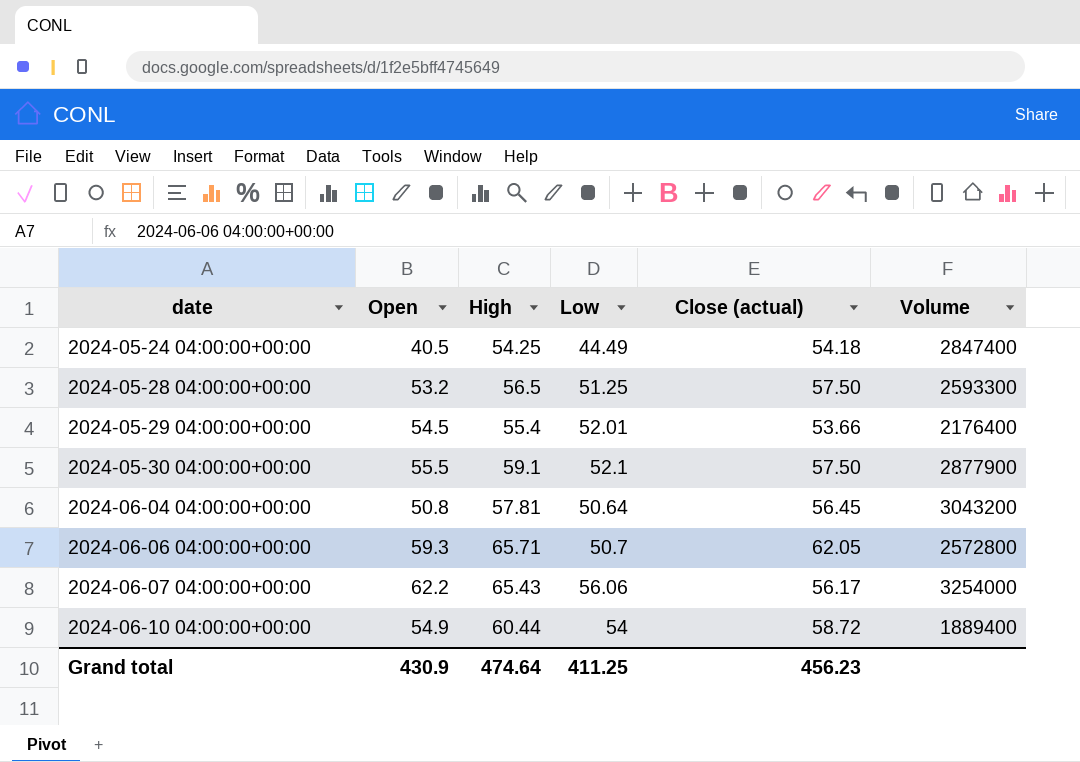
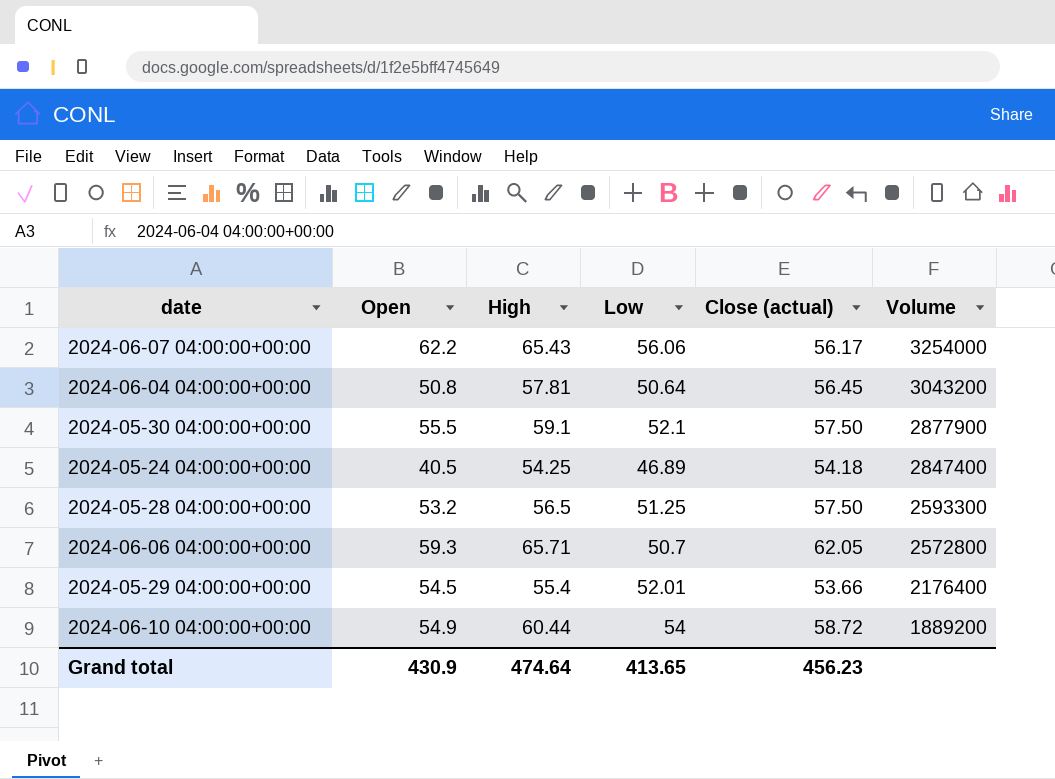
row order: date ascending -> Volume descending
2024-05-24 04:00:00+00:00 | Low: 44.49 -> 46.89
2024-06-10 04:00:00+00:00 | Volume: 1889400 -> 1889200
Grand total | Low: 411.25 -> 413.65

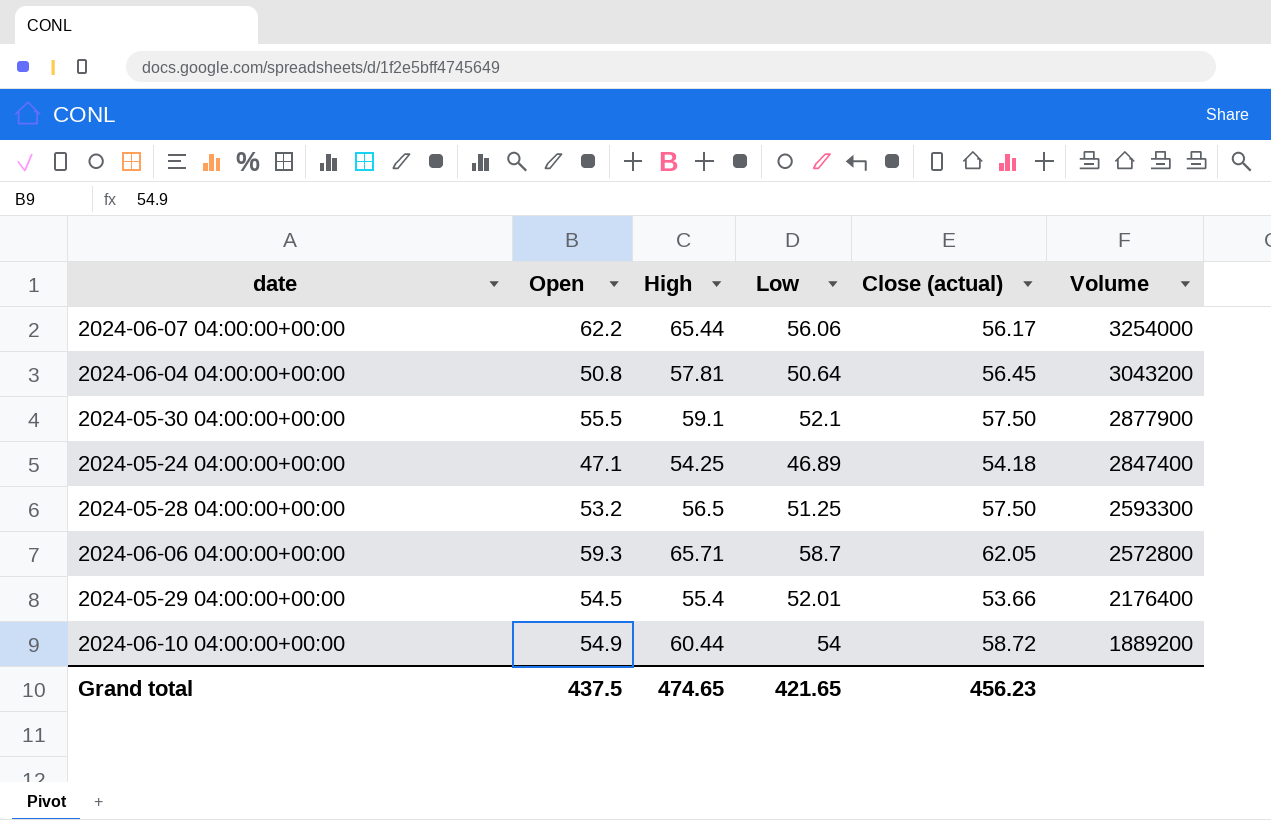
2024-06-07 04:00:00+00:00 | High: 65.43 -> 65.44
2024-05-24 04:00:00+00:00 | Open: 40.5 -> 47.1
2024-06-06 04:00:00+00:00 | Low: 50.7 -> 58.7
Grand total | Open: 430.9 -> 437.5
Grand total | High: 474.64 -> 474.65
Grand total | Low: 413.65 -> 421.65

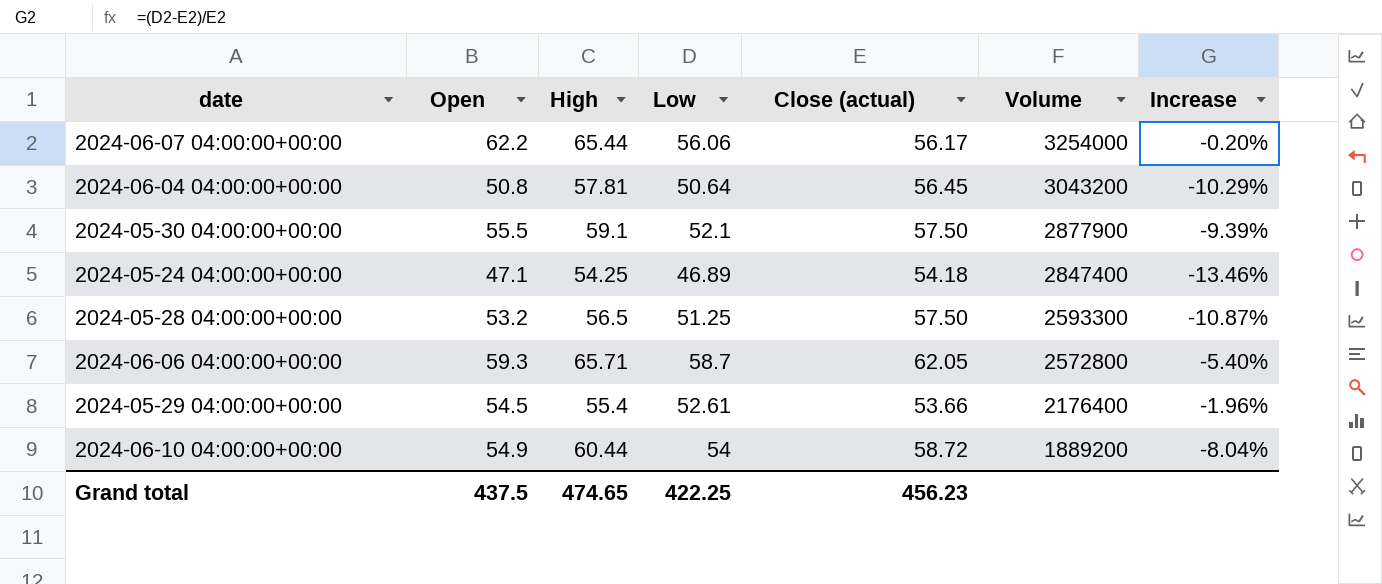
column Increase | formula: none -> ([Low] - [Close (actual)]) / [Close (actual)]
2024-05-29 04:00:00+00:00 | Low: 52.01 -> 52.61
Grand total | Low: 421.65 -> 422.25

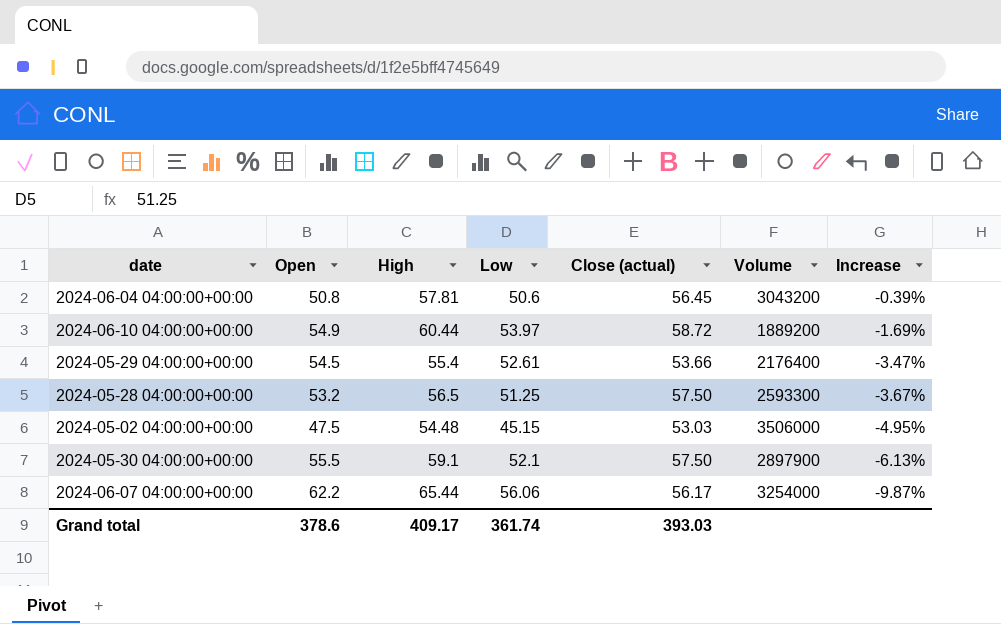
row order: Volume descending -> Increase descending
column Increase | formula: ([Low] - [Close (actual)]) / [Close (actual)] -> ([Low] - [Open]) / [Open]
row 2024-05-24 04:00:00+00:00: 47.1 | 54.25 | 46.89 | 54.18 | 2847400 | -13.46% -> none
row 2024-06-06 04:00:00+00:00: 59.3 | 65.71 | 58.7 | 62.05 | 2572800 | -5.40% -> none
2024-06-04 04:00:00+00:00 | Low: 50.64 -> 50.6
2024-06-10 04:00:00+00:00 | Low: 54 -> 53.97
row 2024-05-02 04:00:00+00:00: none -> 47.5 | 54.48 | 45.15 | 53.03 | 3506000 | -4.95%
2024-05-30 04:00:00+00:00 | Volume: 2877900 -> 2897900
Grand total | Open: 437.5 -> 378.6
Grand total | High: 474.65 -> 409.17
Grand total | Low: 422.25 -> 361.74
Grand total | Close (actual): 456.23 -> 393.03

